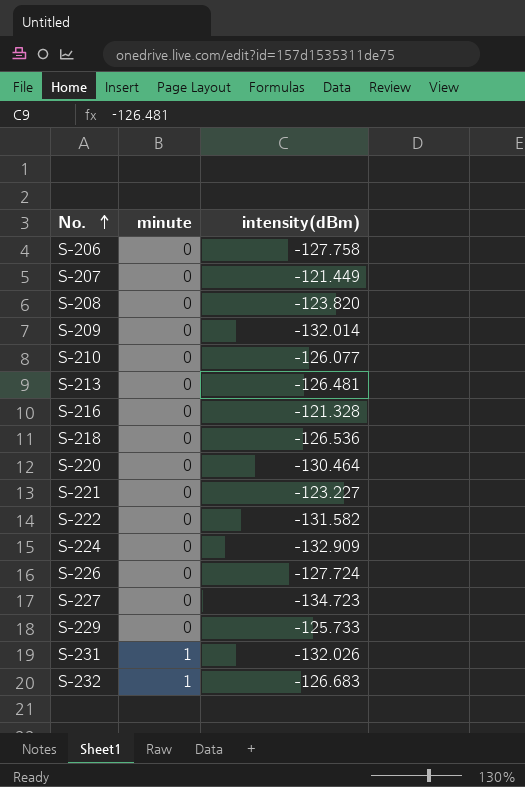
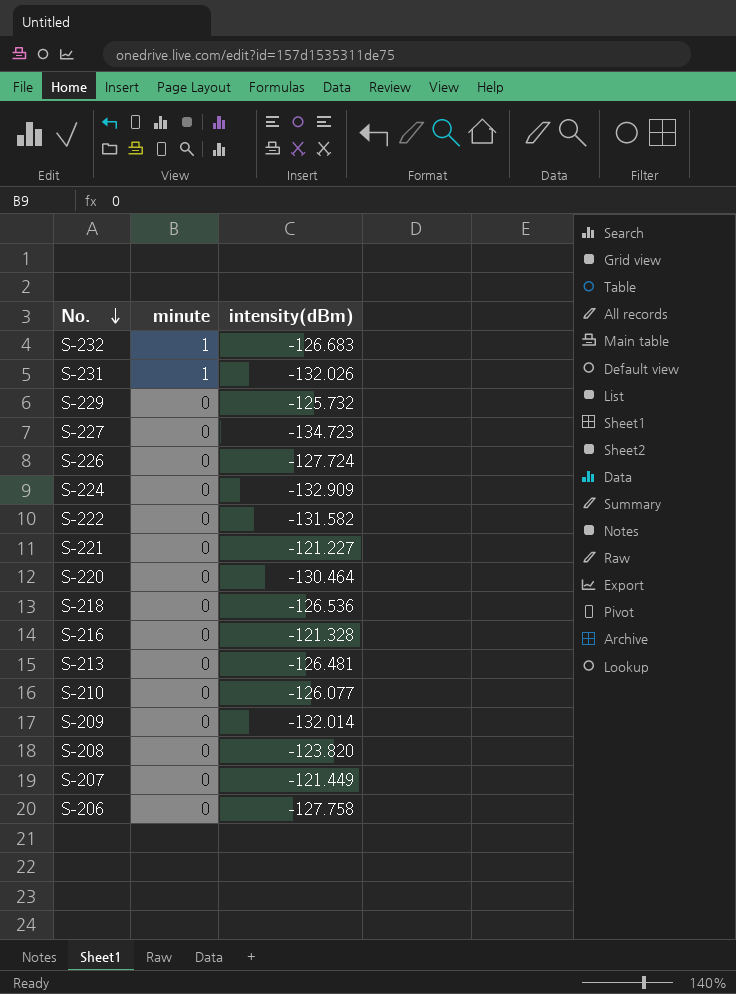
row order: No. ascending -> No. descending
S-229 | intensity(dBm): -125.733 -> -125.732
S-221 | intensity(dBm): -123.227 -> -121.227

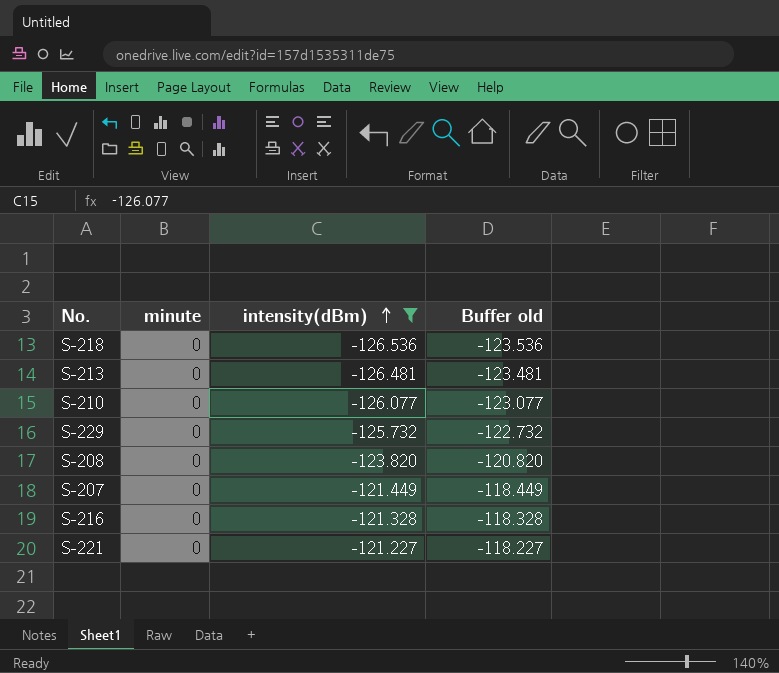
filter: none -> intensity(dBm) >= -126.536
row order: No. descending -> intensity(dBm) ascending
column Buffer old | formula: none -> [intensity(dBm)] + 3

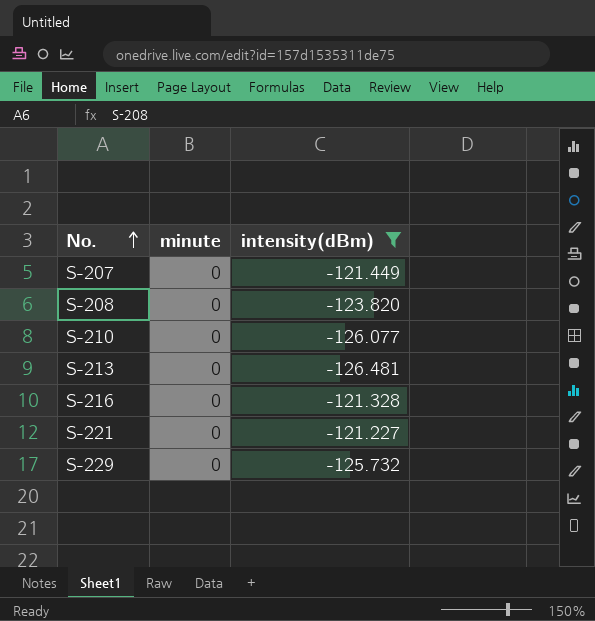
row order: intensity(dBm) ascending -> No. ascending
column Buffer old | formula: [intensity(dBm)] + 3 -> none
row S-218: 0 | -126.536 | -123.536 -> none

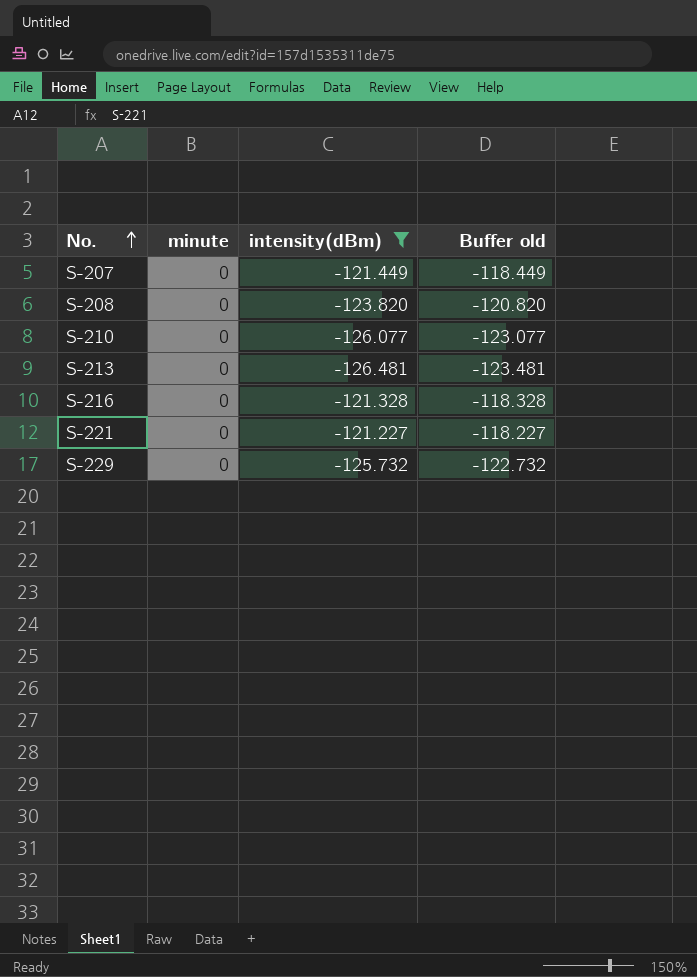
column Buffer old | formula: none -> [intensity(dBm)] + 3

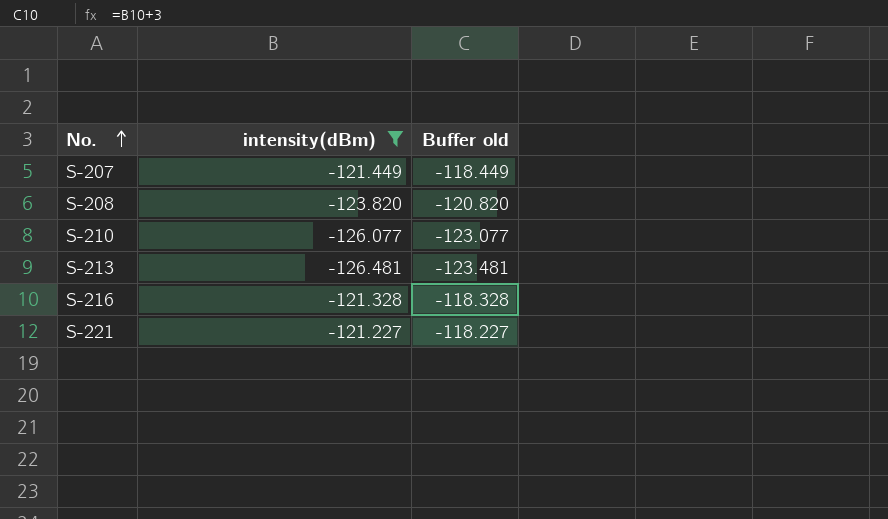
column minute | position: 2 -> none
row S-229: 0 | -125.732 | -122.732 -> none

